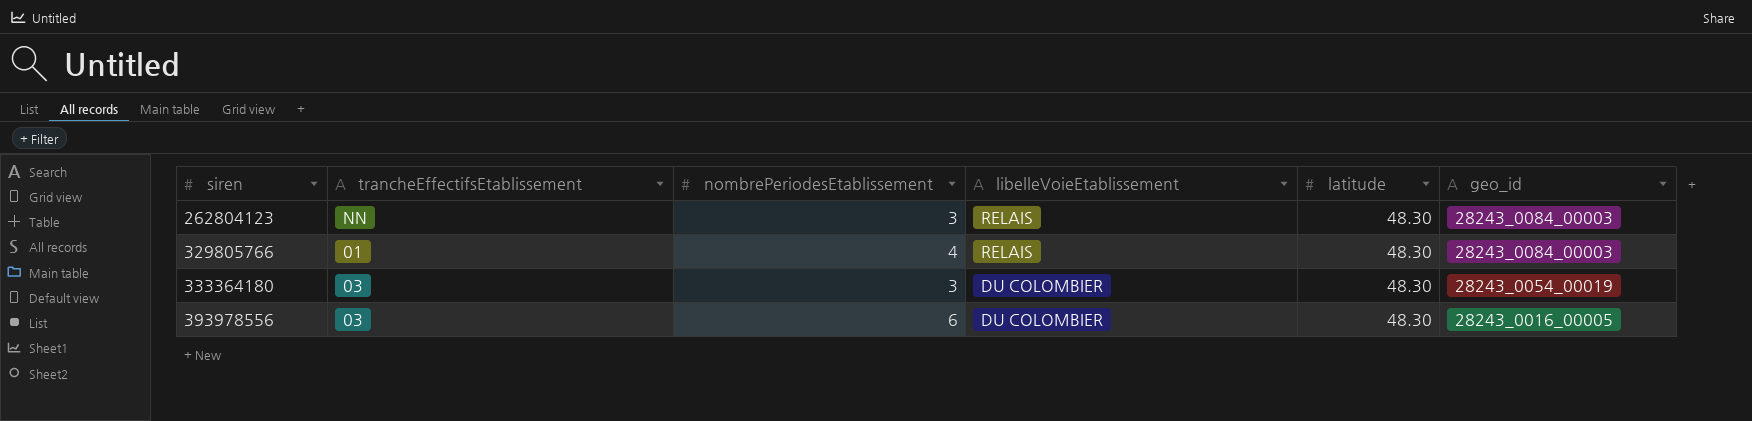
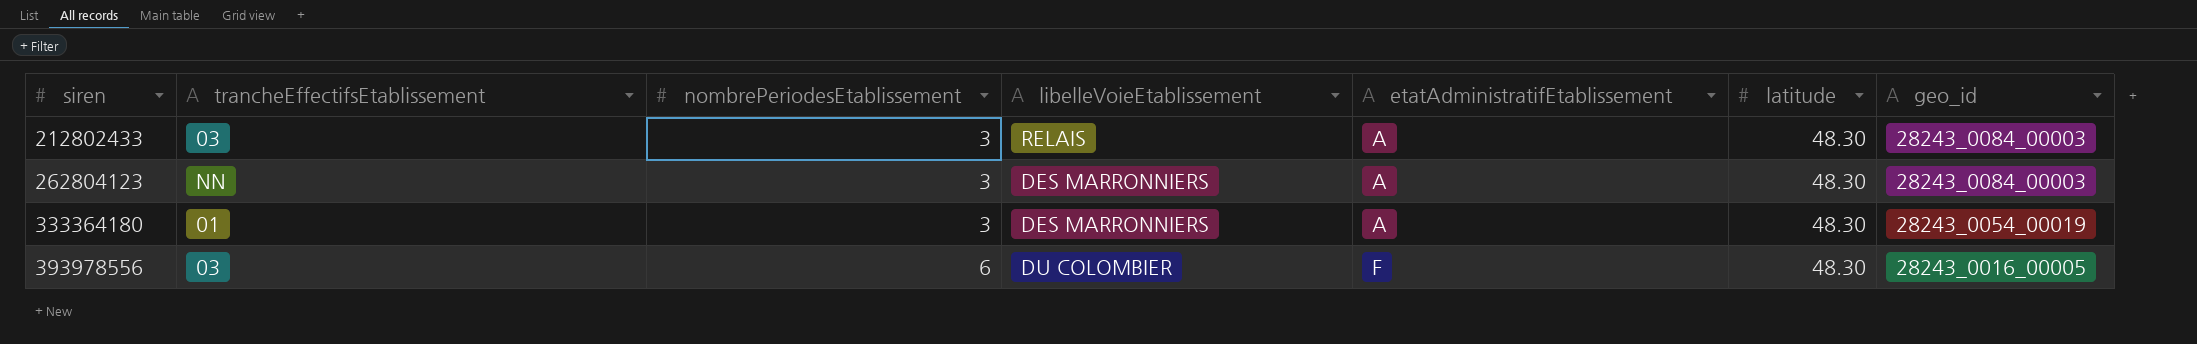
column etatAdministratifEtablissement | position: none -> 5
row 329805766: 01 | 4 | RELAIS | 48.30 | 28243_0084_00003 -> none
row 212802433: none -> 03 | 3 | RELAIS | A | 48.30 | 28243_0084_00003
262804123 | libelleVoieEtablissement: RELAIS -> DES MARRONNIERS
333364180 | trancheEffectifsEtablissement: 03 -> 01
333364180 | libelleVoieEtablissement: DU COLOMBIER -> DES MARRONNIERS

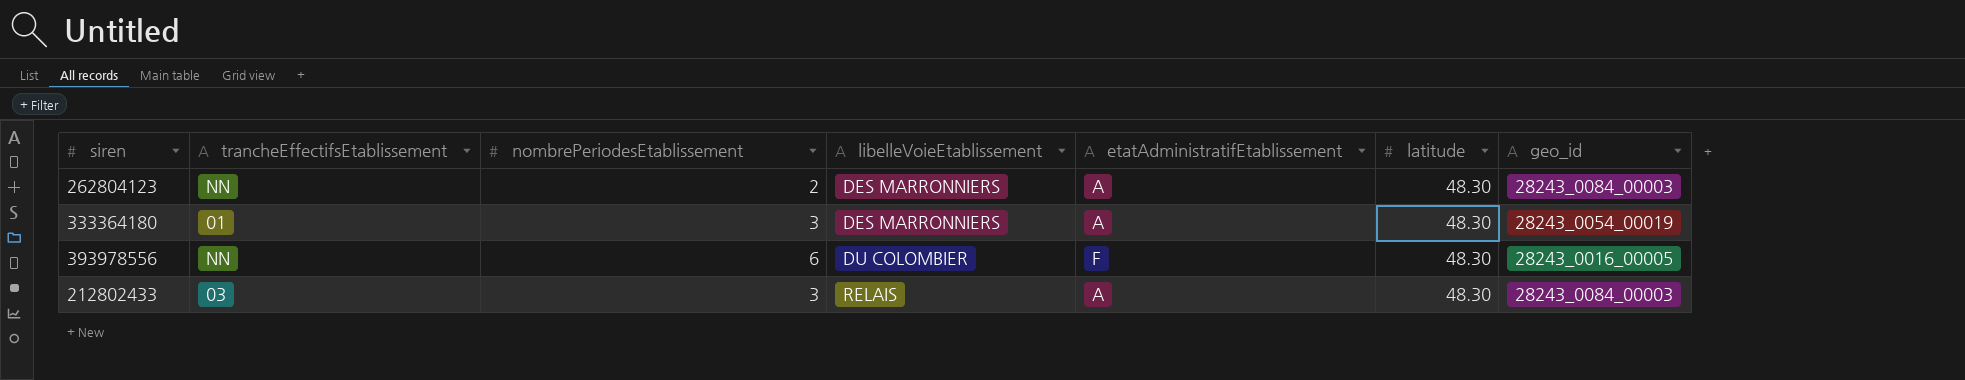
row order: siren ascending -> libelleVoieEtablissement ascending
262804123 | nombrePeriodesEtablissement: 3 -> 2
393978556 | trancheEffectifsEtablissement: 03 -> NN

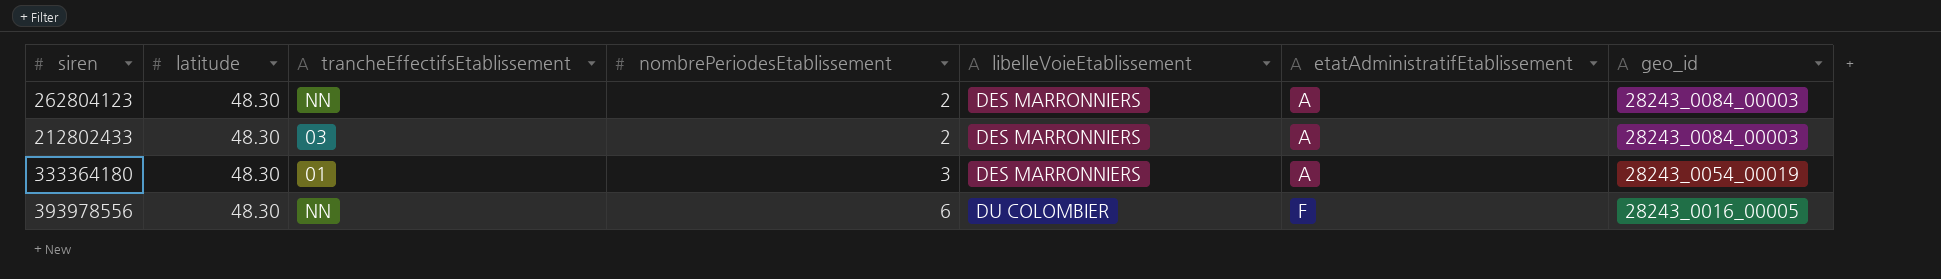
row order: libelleVoieEtablissement ascending -> nombrePeriodesEtablissement ascending
column latitude | position: 6 -> 2
212802433 | nombrePeriodesEtablissement: 3 -> 2
212802433 | libelleVoieEtablissement: RELAIS -> DES MARRONNIERS

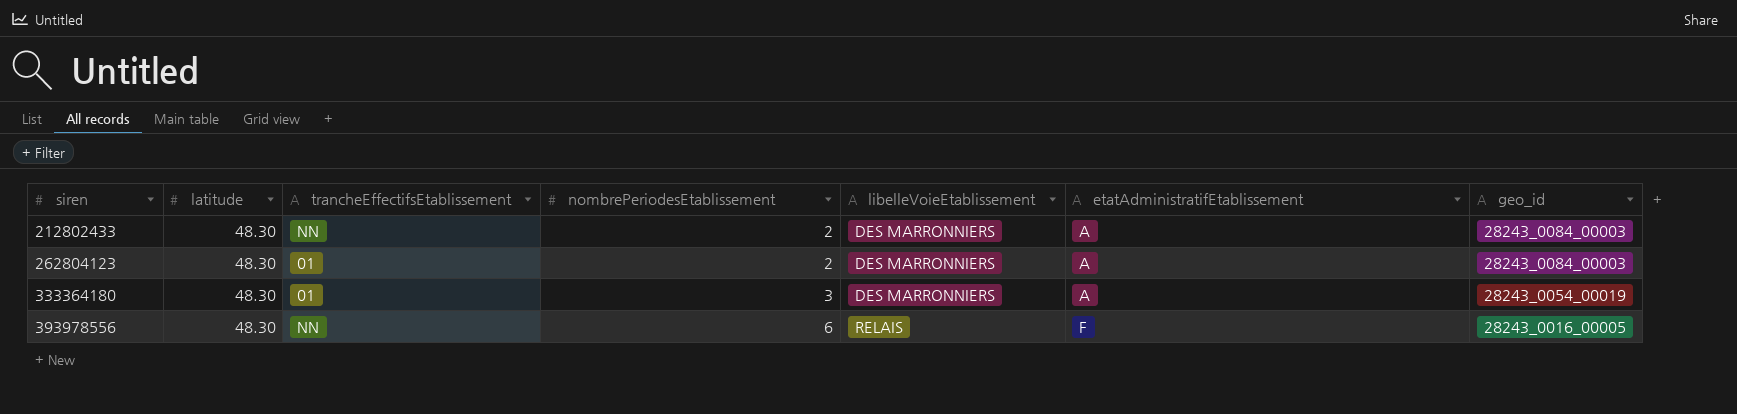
row order: nombrePeriodesEtablissement ascending -> siren ascending
212802433 | trancheEffectifsEtablissement: 03 -> NN
262804123 | trancheEffectifsEtablissement: NN -> 01
393978556 | libelleVoieEtablissement: DU COLOMBIER -> RELAIS

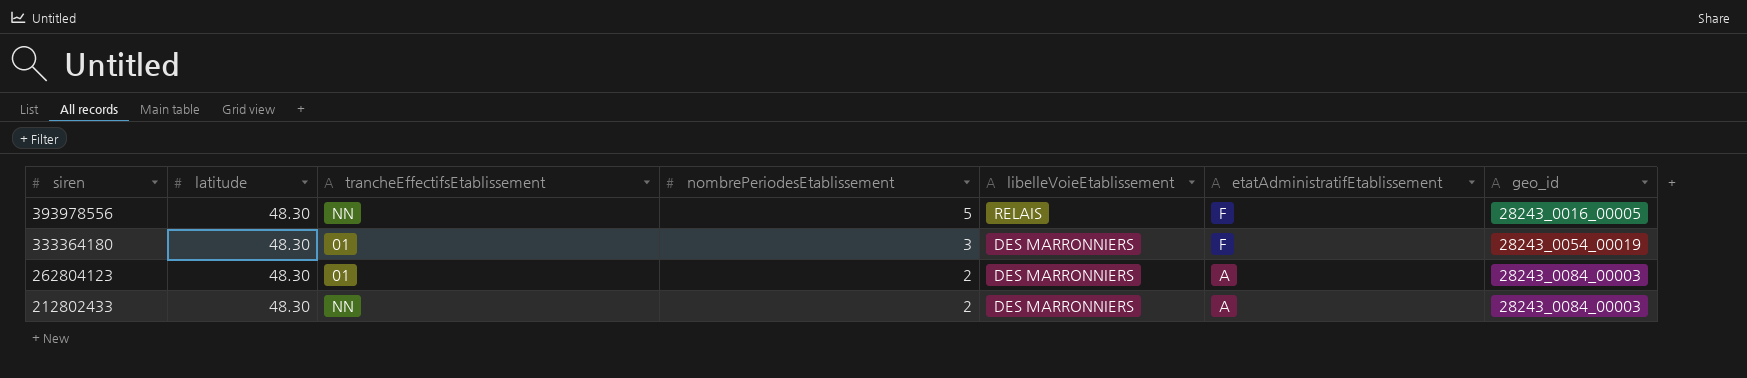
row order: siren ascending -> siren descending
393978556 | nombrePeriodesEtablissement: 6 -> 5
333364180 | etatAdministratifEtablissement: A -> F

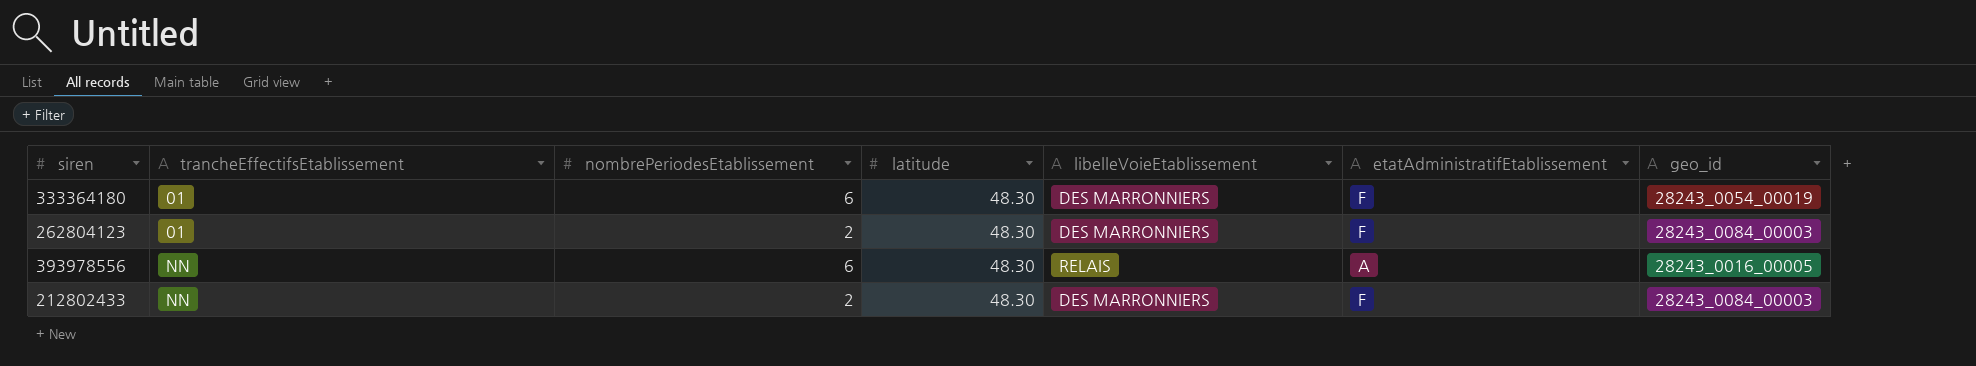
row order: siren descending -> trancheEffectifsEtablissement ascending
column latitude | position: 2 -> 4
333364180 | nombrePeriodesEtablissement: 3 -> 6
262804123 | etatAdministratifEtablissement: A -> F
393978556 | nombrePeriodesEtablissement: 5 -> 6
393978556 | etatAdministratifEtablissement: F -> A
212802433 | etatAdministratifEtablissement: A -> F

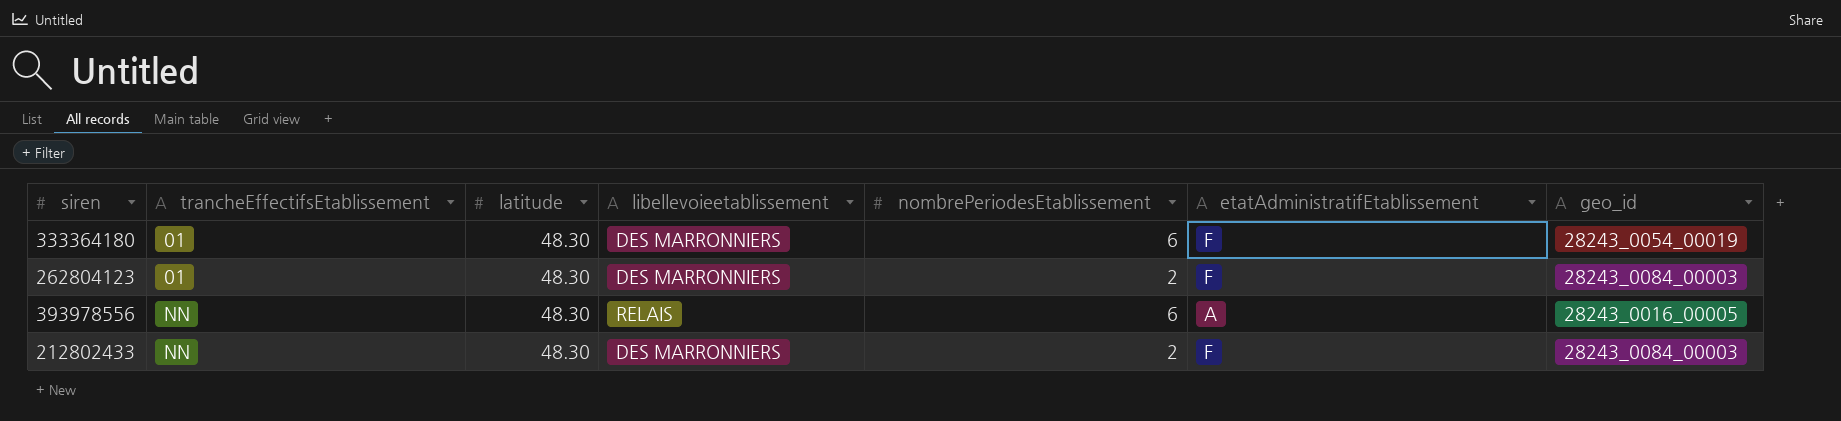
column name: libelleVoieEtablissement -> libellevoieetablissement
column nombrePeriodesEtablissement | position: 3 -> 5

